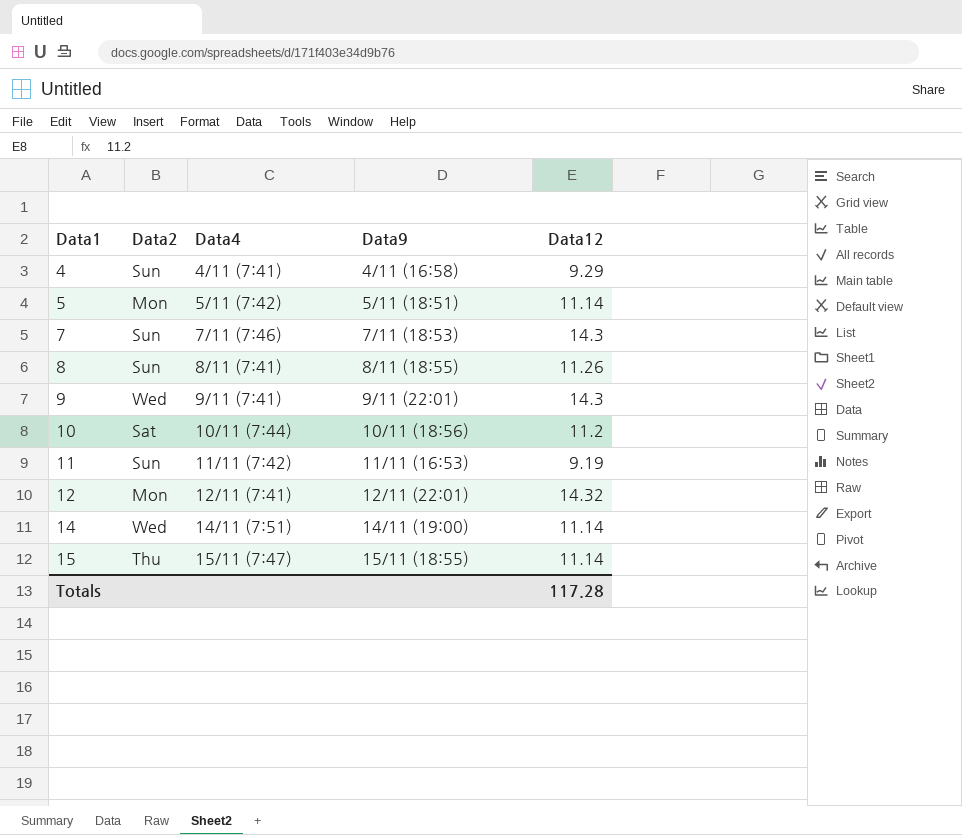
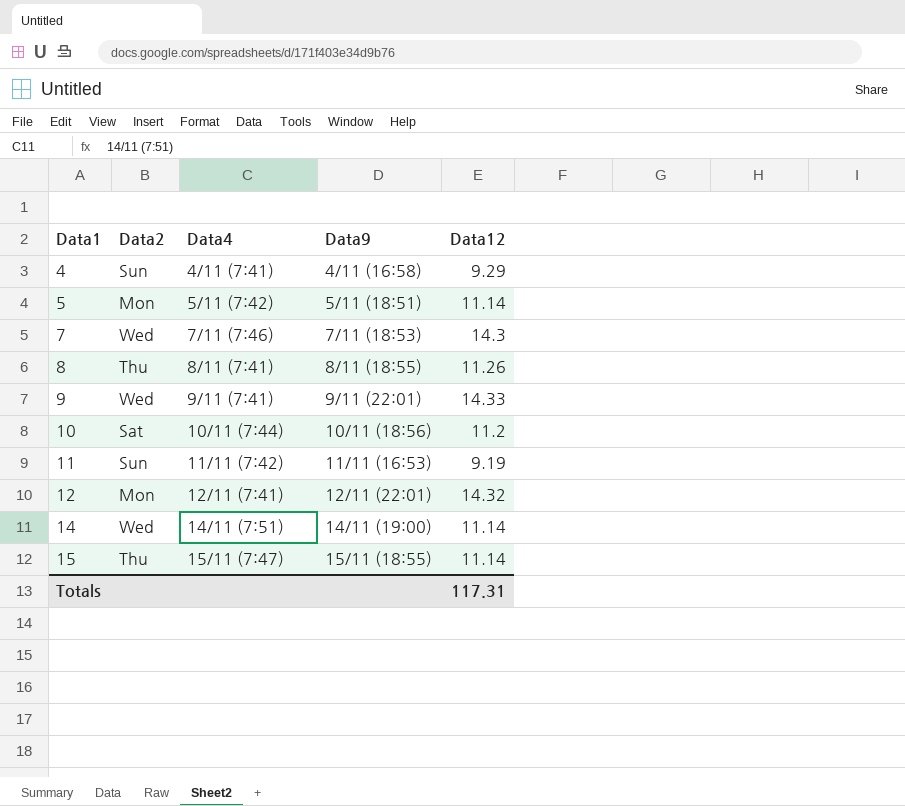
7 | Data2: Sun -> Wed
8 | Data2: Sun -> Thu
9 | Data12: 14.3 -> 14.33
Totals | Data12: 117.28 -> 117.31

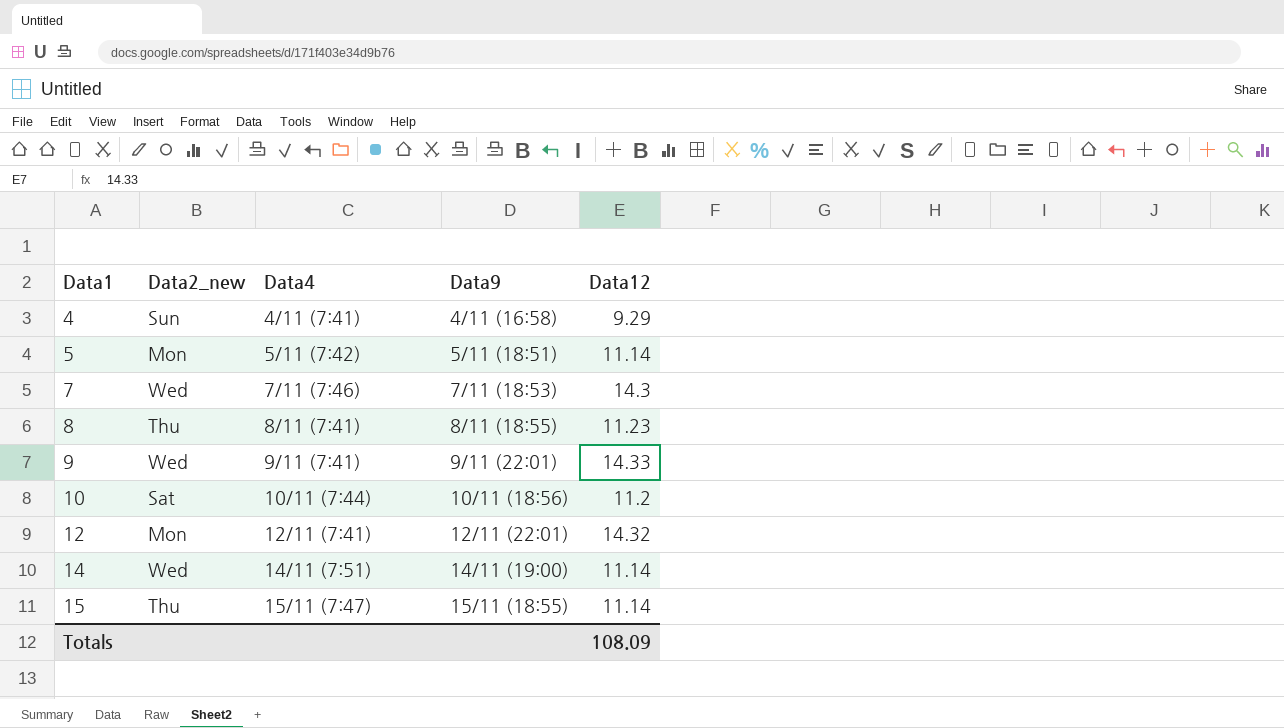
column name: Data2 -> Data2_new
row 11: Sun | 11/11 (7:42) | 11/11 (16:53) | 9.19 -> none
8 | Data12: 11.26 -> 11.23
Totals | Data12: 117.31 -> 108.09

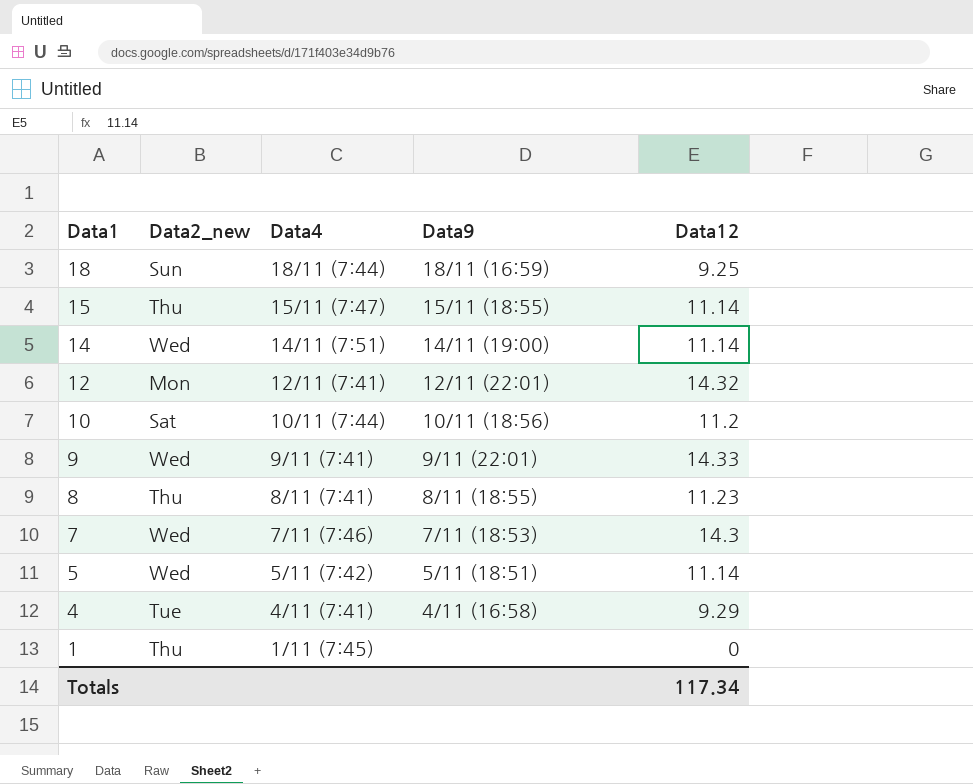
row order: Data1 ascending -> Data1 descending
row 18: none -> Sun | 18/11 (7:44) | 18/11 (16:59) | 9.25
5 | Data2_new: Mon -> Wed
4 | Data2_new: Sun -> Tue
row 1: none -> Thu | 1/11 (7:45) | none | 0
Totals | Data12: 108.09 -> 117.34

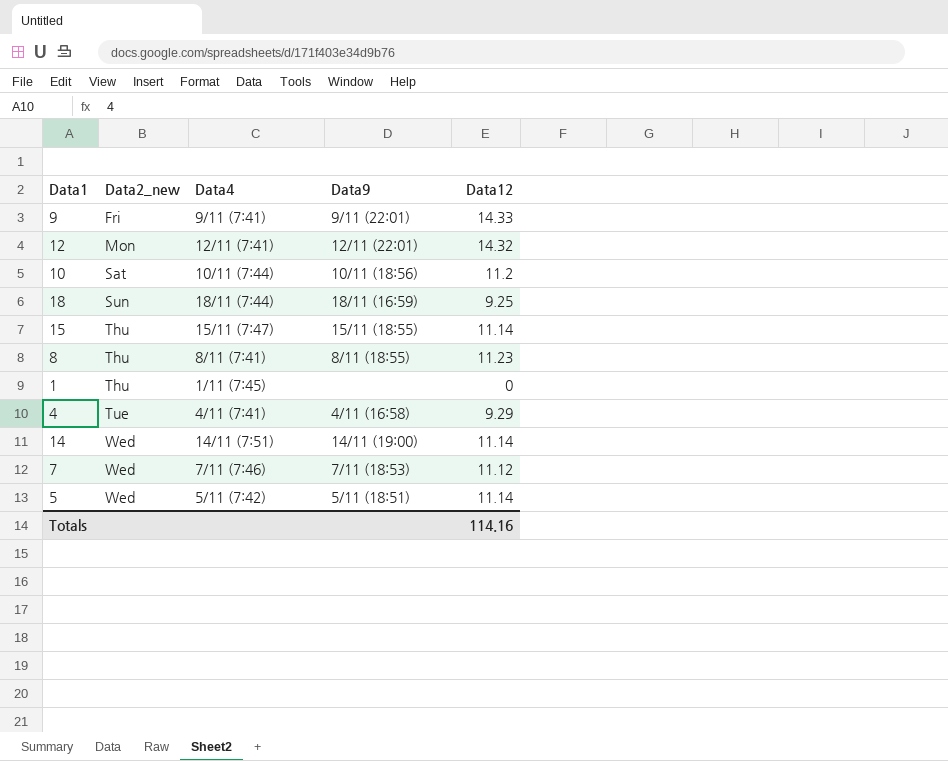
row order: Data1 descending -> Data2_new ascending
9 | Data2_new: Wed -> Fri
7 | Data12: 14.3 -> 11.12
Totals | Data12: 117.34 -> 114.16

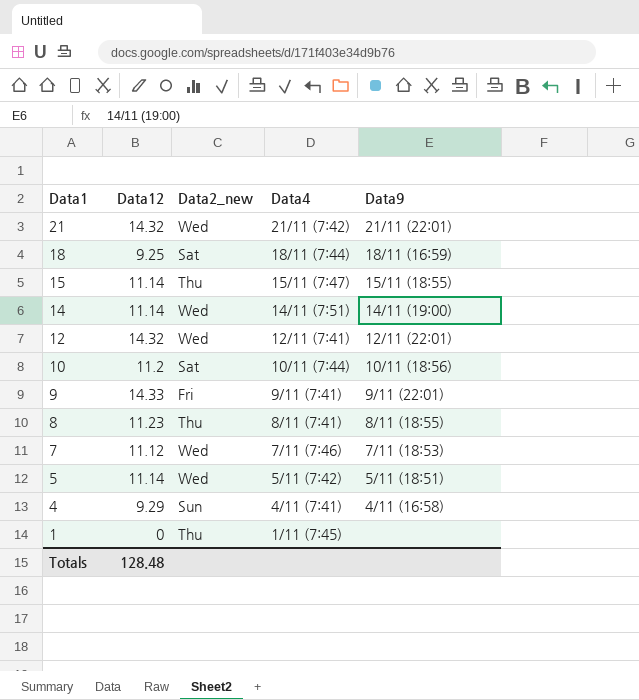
row order: Data2_new ascending -> Data1 descending
column Data12 | position: 5 -> 2
row 21: none -> 14.32 | Wed | 21/11 (7:42) | 21/11 (22:01)
18 | Data2_new: Sun -> Sat
12 | Data2_new: Mon -> Wed
4 | Data2_new: Tue -> Sun
Totals | Data12: 114.16 -> 128.48

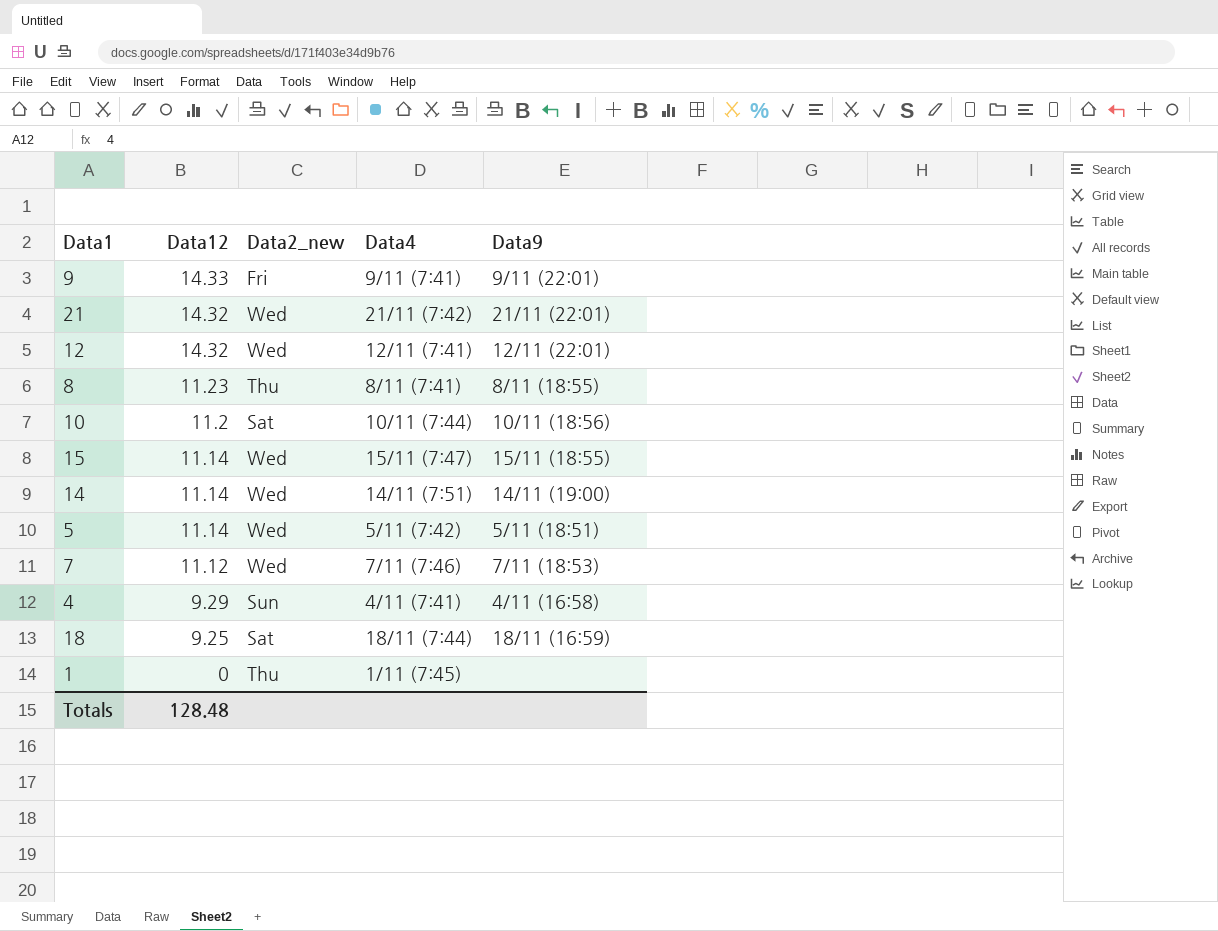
row order: Data1 descending -> Data12 descending
15 | Data2_new: Thu -> Wed

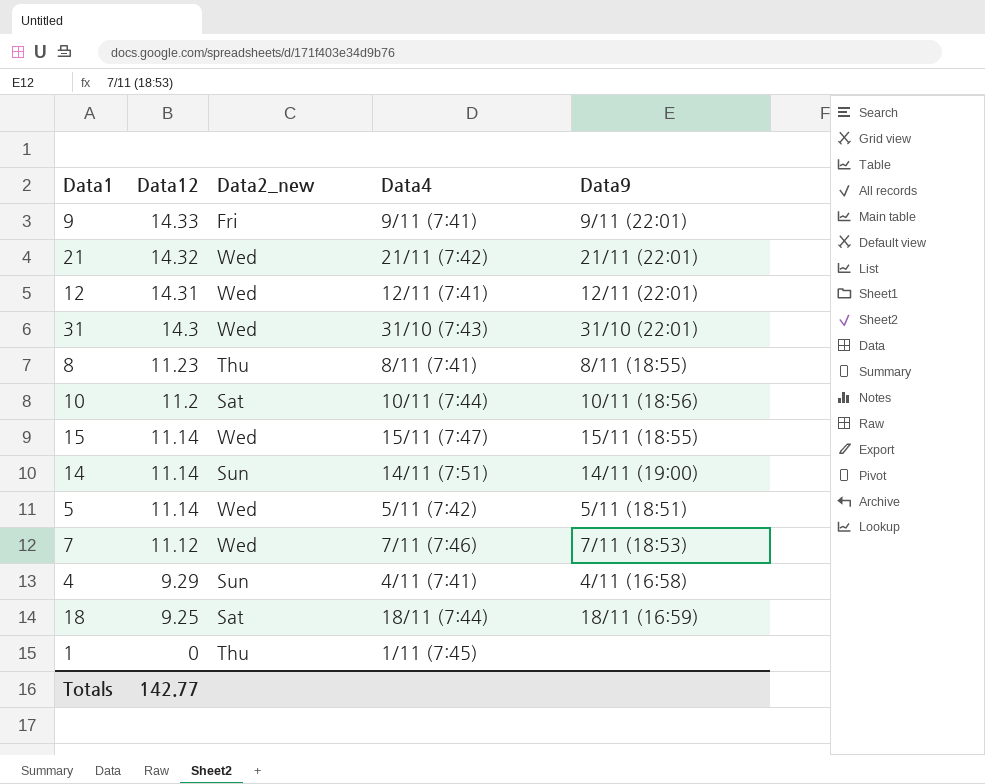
12 | Data12: 14.32 -> 14.31
row 31: none -> 14.3 | Wed | 31/10 (7:43) | 31/10 (22:01)
14 | Data2_new: Wed -> Sun
Totals | Data12: 128.48 -> 142.77

